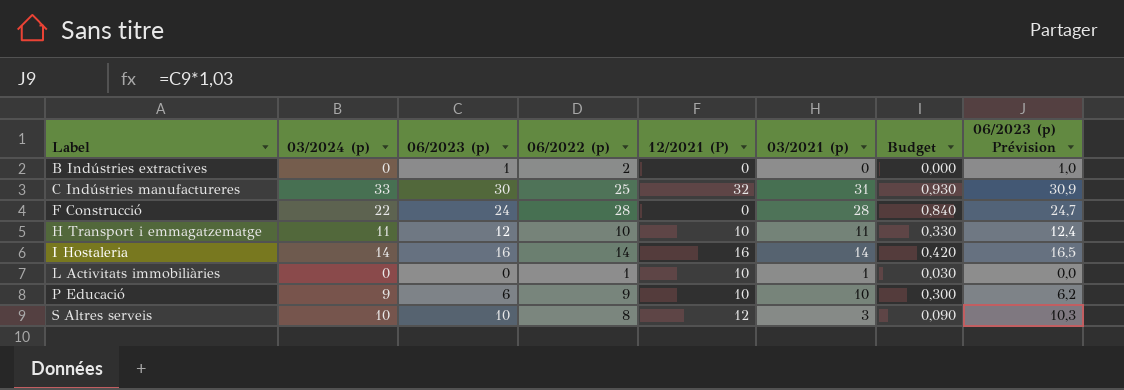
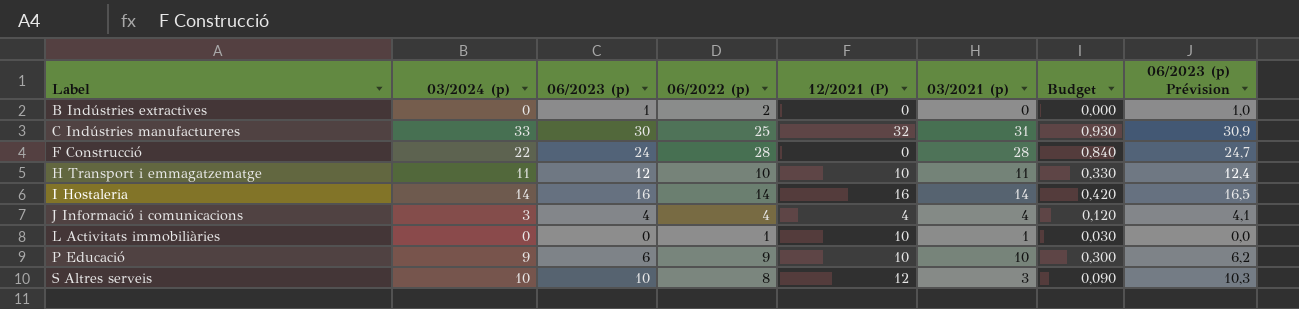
row J Informació i comunicacions: none -> 3 | 4 | 4 | 4 | 4 | 0,120 | 4,1

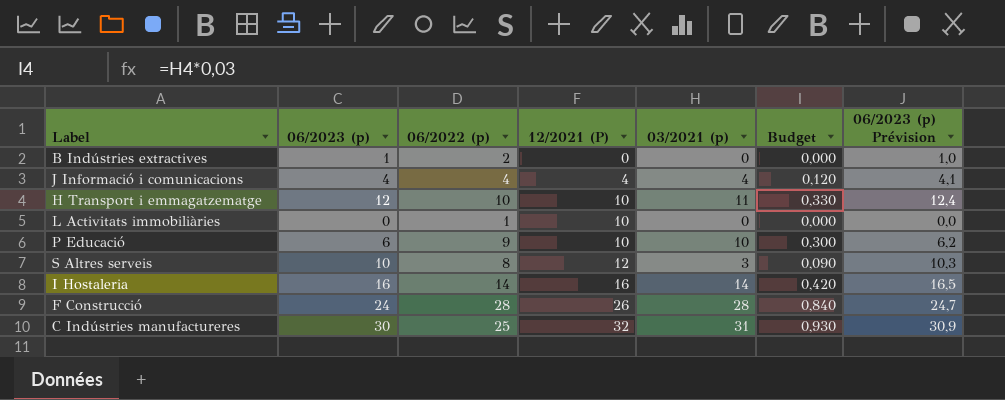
row order: Label ascending -> 12/2021 (P) ascending
column 03/2024 (p) | position: 2 -> none
L Activitats immobiliàries | 03/2021 (p): 1 -> 0
L Activitats immobiliàries | Budget: 0,030 -> 0,000
F Construcció | 12/2021 (P): 0 -> 26

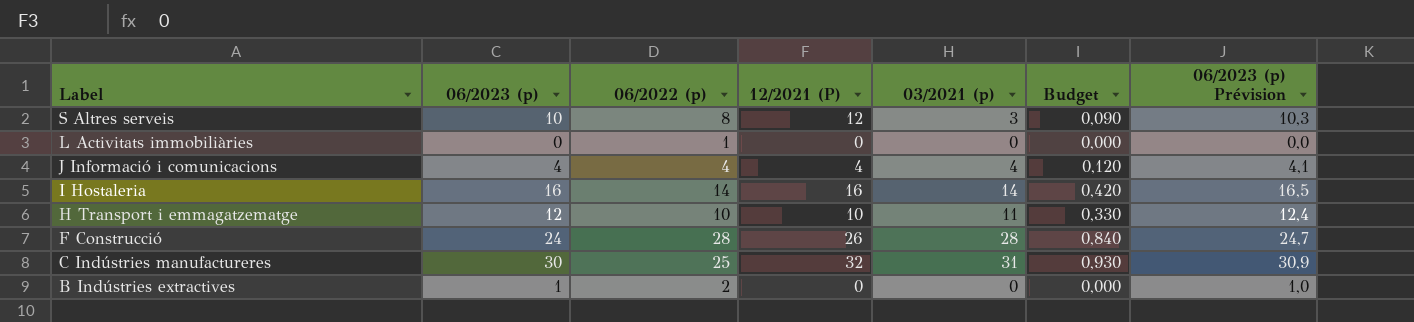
row order: 12/2021 (P) ascending -> Label descending
row P Educació: 6 | 9 | 10 | 10 | 0,300 | 6,2 -> none
L Activitats immobiliàries | 12/2021 (P): 10 -> 0

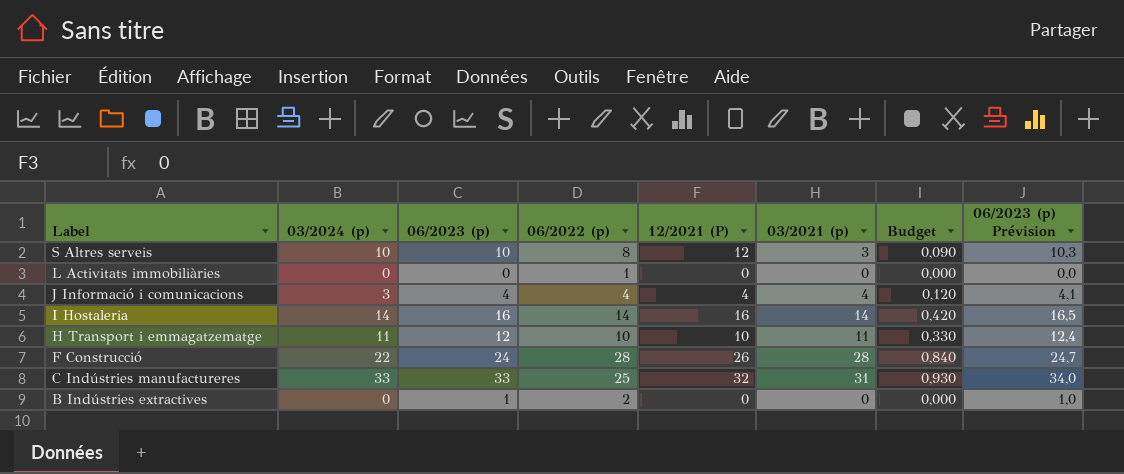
column 03/2024 (p) | position: none -> 2
C Indústries manufactureres | 06/2023 (p): 30 -> 33
C Indústries manufactureres | 06/2023 (p) Prévision: 30,9 -> 34,0

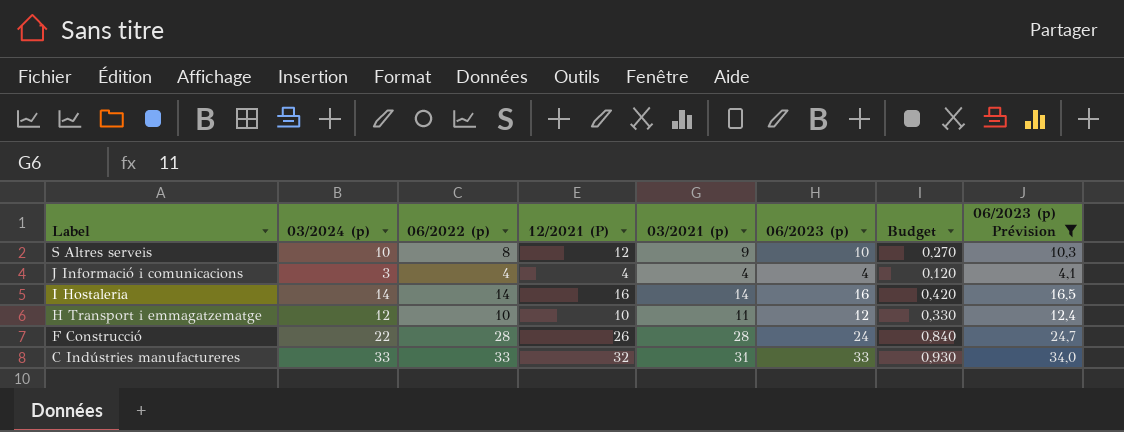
filter: none -> 06/2023 (p) Prévision >= 4,1
column 06/2023 (p) | position: 3 -> 6
S Altres serveis | 03/2021 (p): 3 -> 9
S Altres serveis | Budget: 0,090 -> 0,270
H Transport i emmagatzematge | 03/2024 (p): 11 -> 12
C Indústries manufactureres | 06/2022 (p): 25 -> 33

